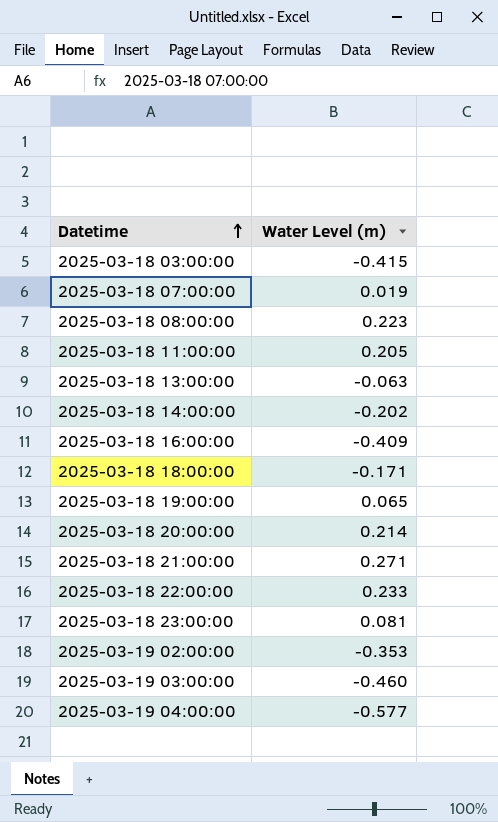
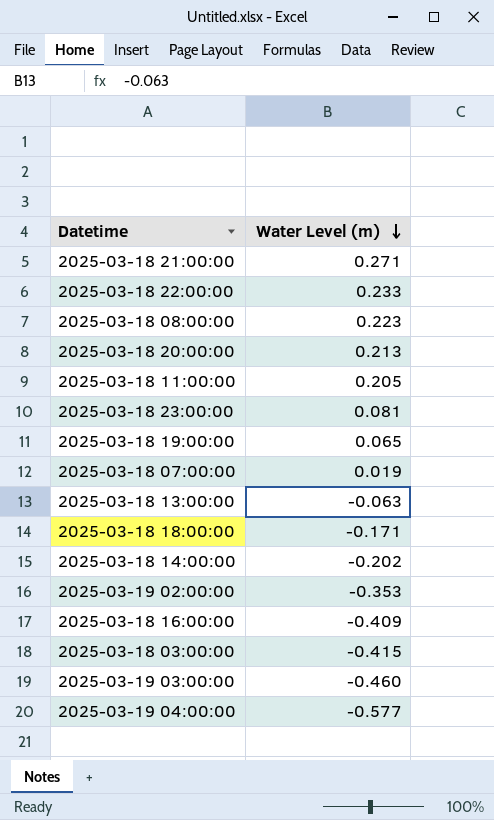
row order: Datetime ascending -> Water Level (m) descending
2025-03-18 20:00:00 | Water Level (m): 0.214 -> 0.213

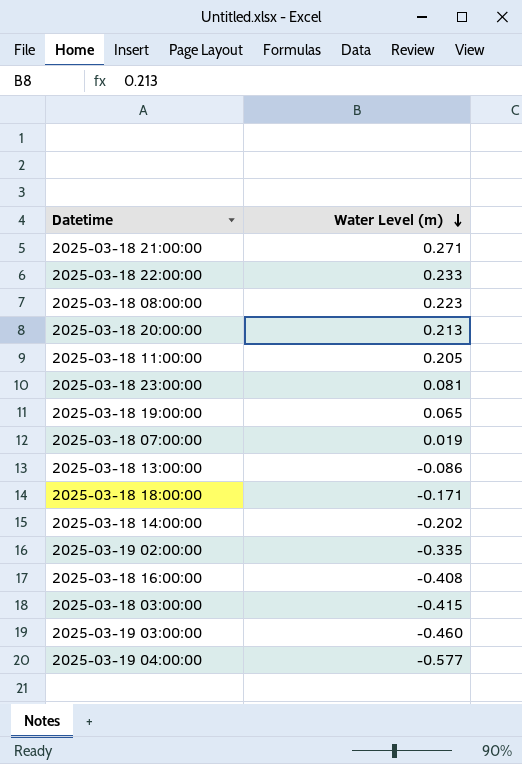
2025-03-18 13:00:00 | Water Level (m): -0.063 -> -0.086
2025-03-19 02:00:00 | Water Level (m): -0.353 -> -0.335
2025-03-18 16:00:00 | Water Level (m): -0.409 -> -0.408

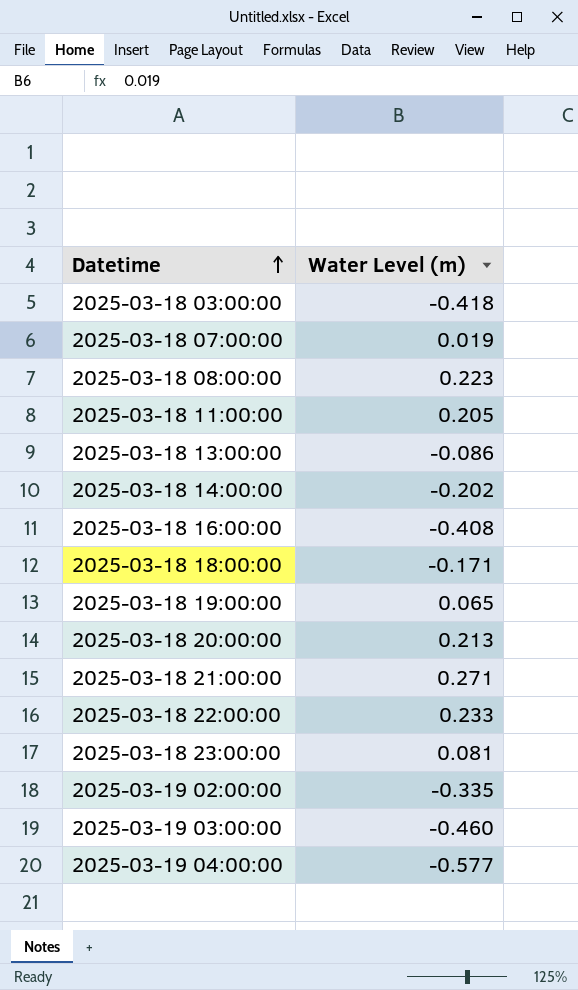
row order: Water Level (m) descending -> Datetime ascending
2025-03-18 03:00:00 | Water Level (m): -0.415 -> -0.418

